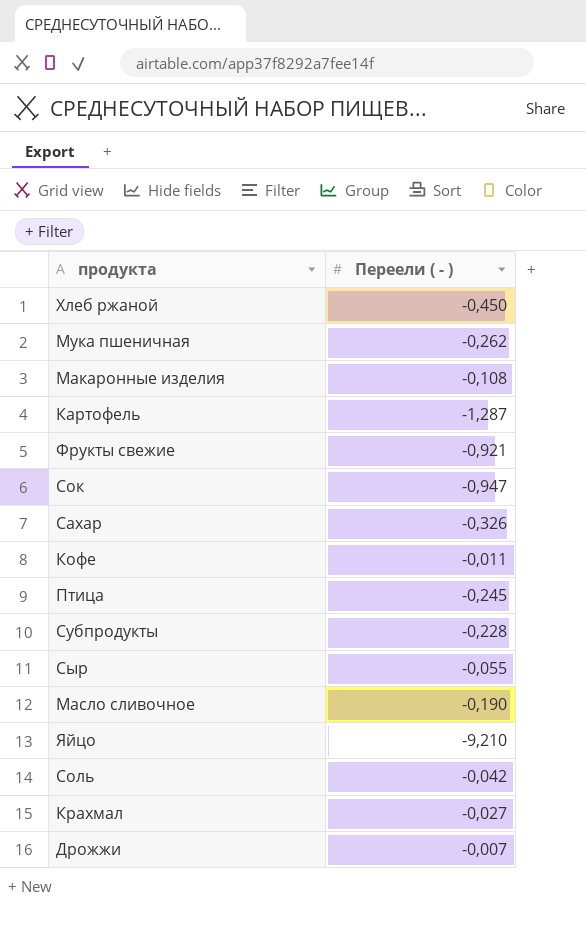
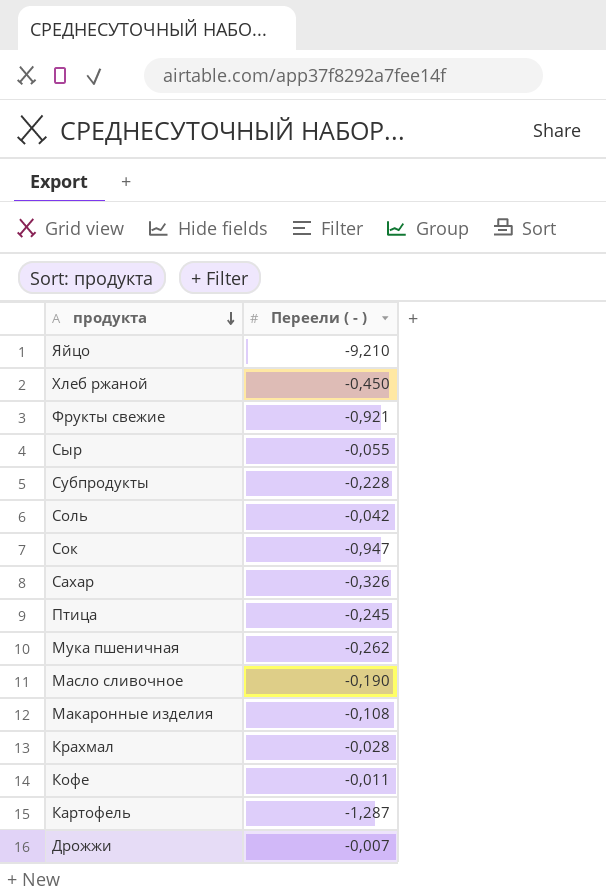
row order: none -> продукта descending
Крахмал | Переели ( - ): -0,027 -> -0,028

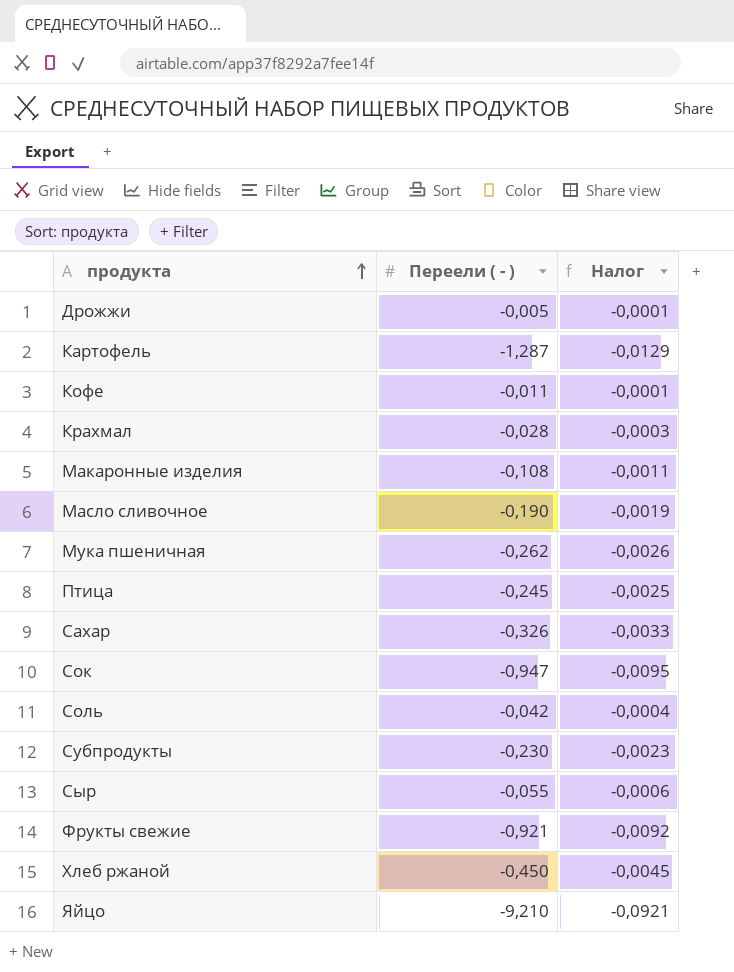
row order: продукта descending -> продукта ascending
column Налог | formula: none -> [Переели ( - )] * 0,01
Дрожжи | Переели ( - ): -0,007 -> -0,005
Субпродукты | Переели ( - ): -0,228 -> -0,230

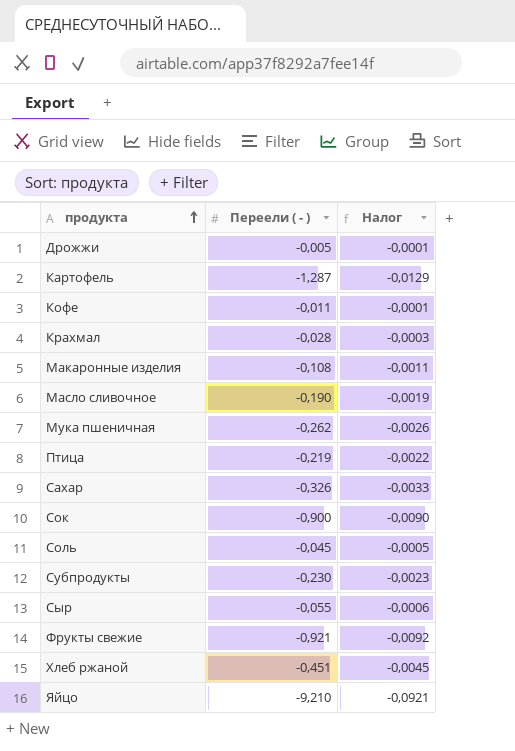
Птица | Переели ( - ): -0,245 -> -0,219
Птица | Налог: -0,0025 -> -0,0022
Сок | Переели ( - ): -0,947 -> -0,900
Сок | Налог: -0,0095 -> -0,0090
Соль | Переели ( - ): -0,042 -> -0,045
Соль | Налог: -0,0004 -> -0,0005
Хлеб ржаной | Переели ( - ): -0,450 -> -0,451

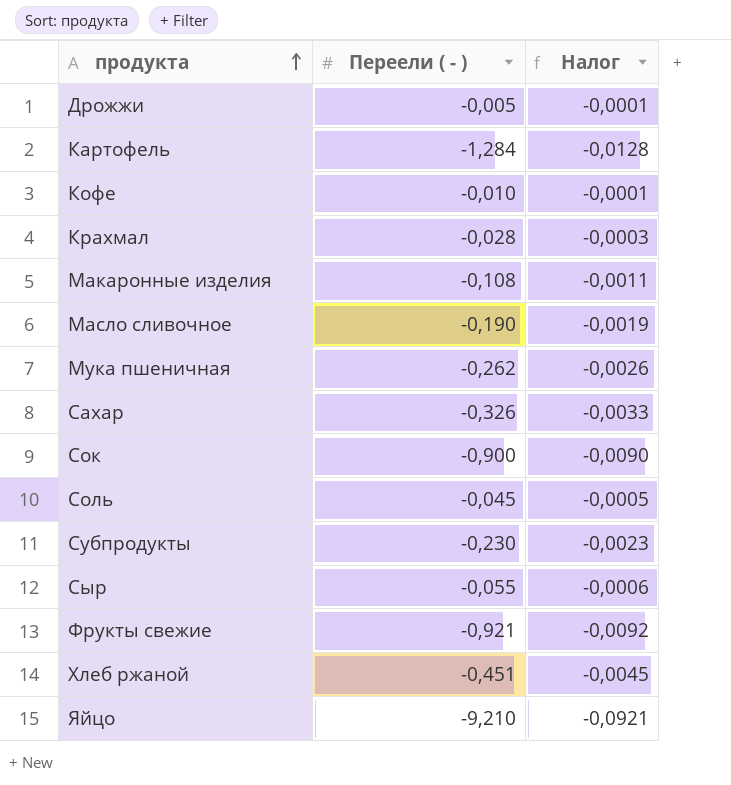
row Птица: -0,219 | -0,0022 -> none
Картофель | Переели ( - ): -1,287 -> -1,284
Картофель | Налог: -0,0129 -> -0,0128
Кофе | Переели ( - ): -0,011 -> -0,010

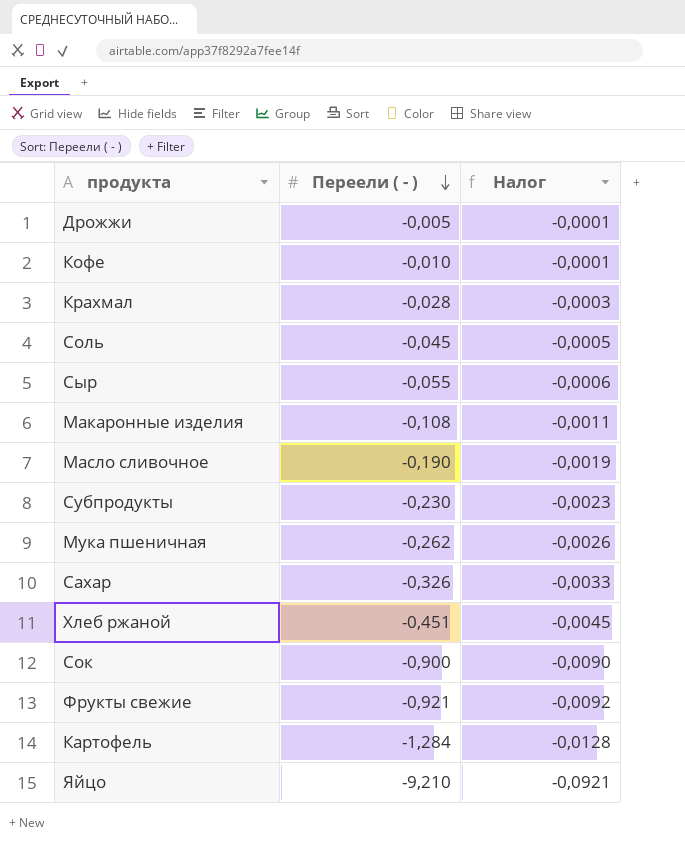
row order: продукта ascending -> Переели ( - ) descending

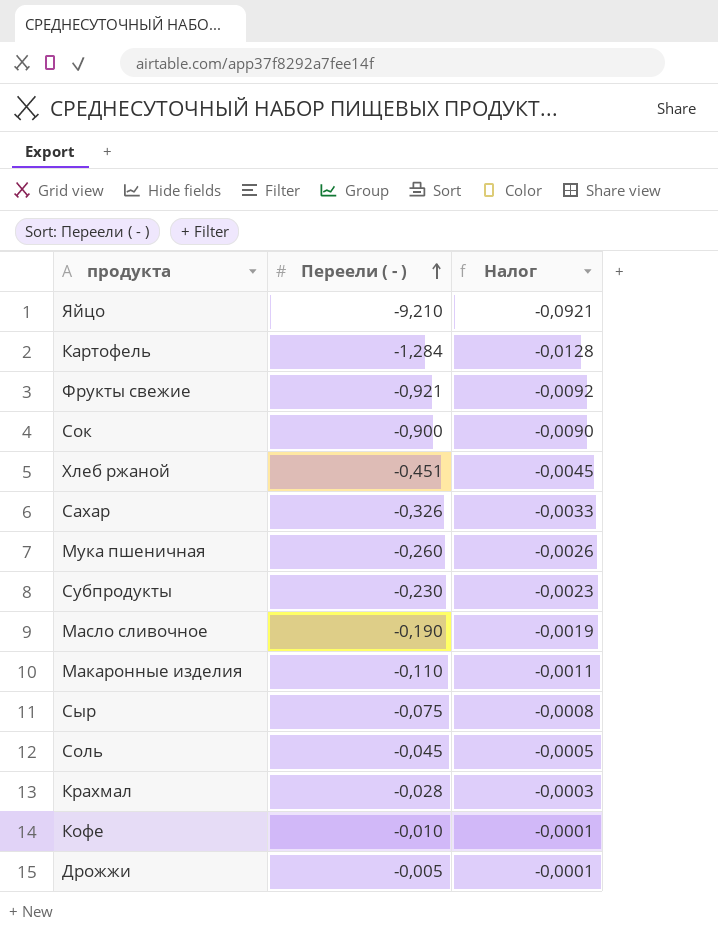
row order: Переели ( - ) descending -> Переели ( - ) ascending
Мука пшеничная | Переели ( - ): -0,262 -> -0,260
Макаронные изделия | Переели ( - ): -0,108 -> -0,110
Сыр | Переели ( - ): -0,055 -> -0,075
Сыр | Налог: -0,0006 -> -0,0008

